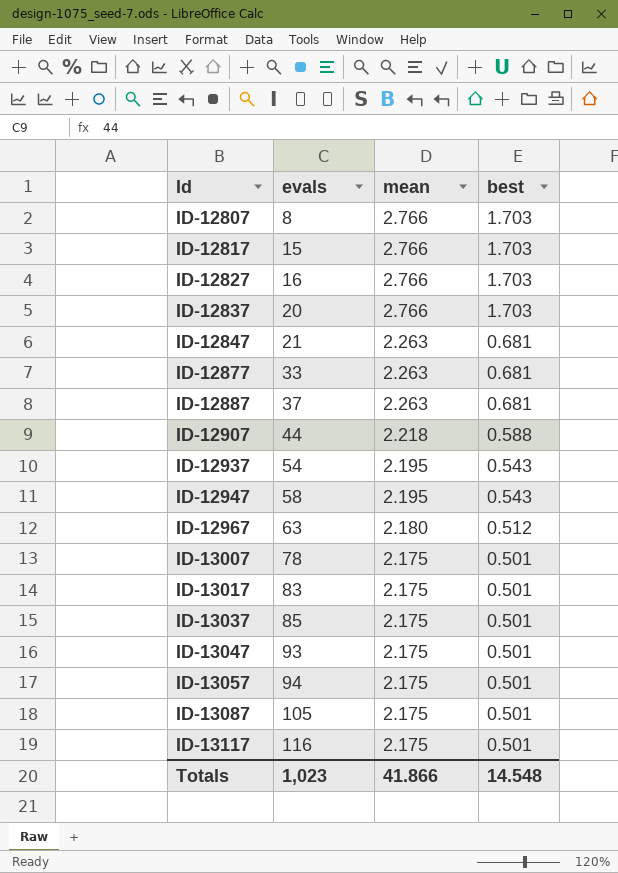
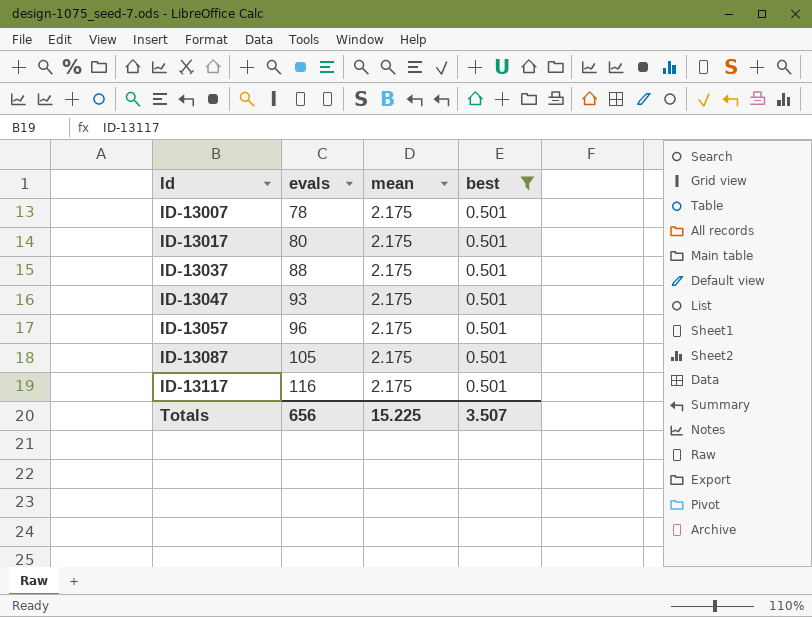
filter: none -> best = 0.501
ID-13017 | evals: 83 -> 80
ID-13037 | evals: 85 -> 88
ID-13057 | evals: 94 -> 96
Totals | evals: 1,023 -> 656
Totals | mean: 41.866 -> 15.225
Totals | best: 14.548 -> 3.507

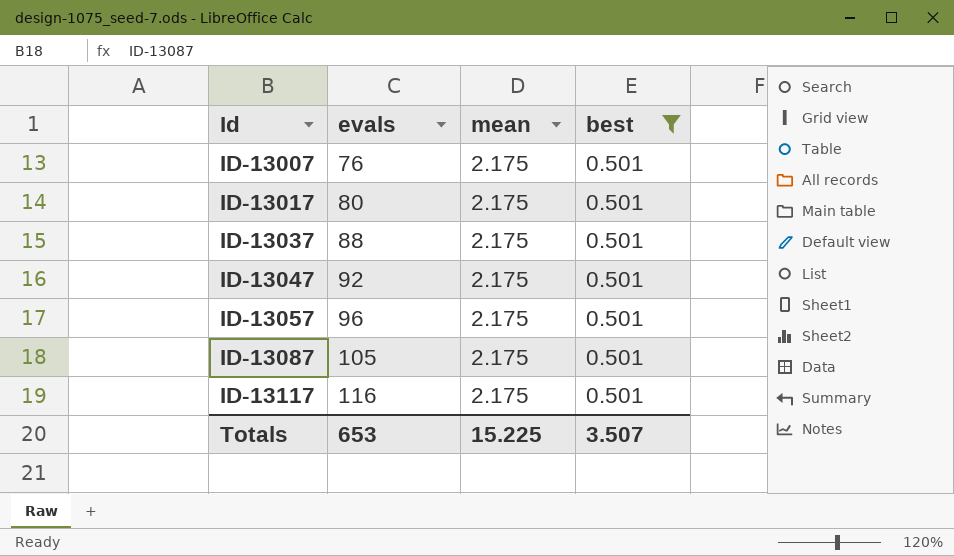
ID-13007 | evals: 78 -> 76
ID-13047 | evals: 93 -> 92
Totals | evals: 656 -> 653

